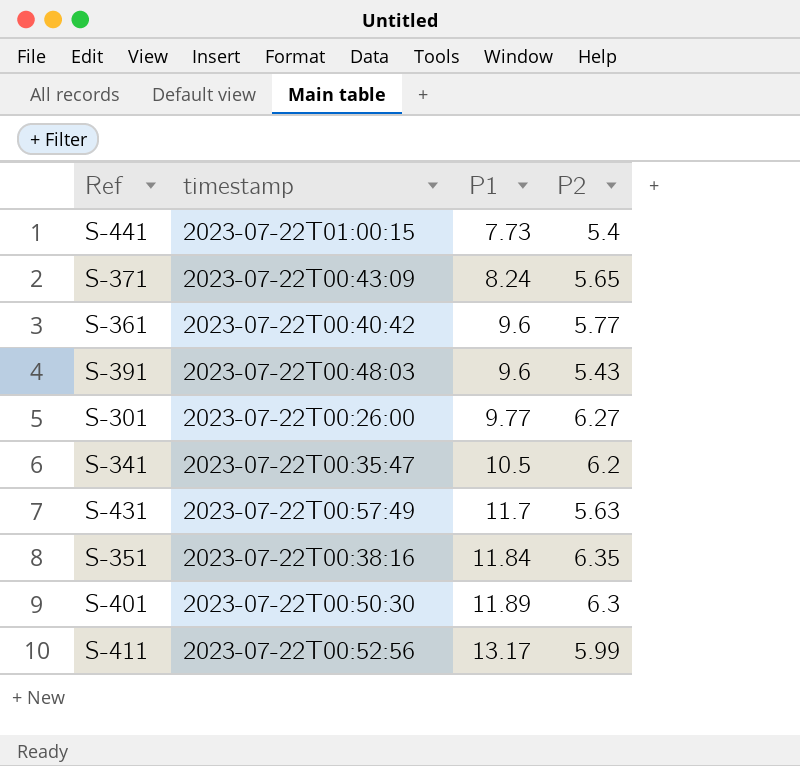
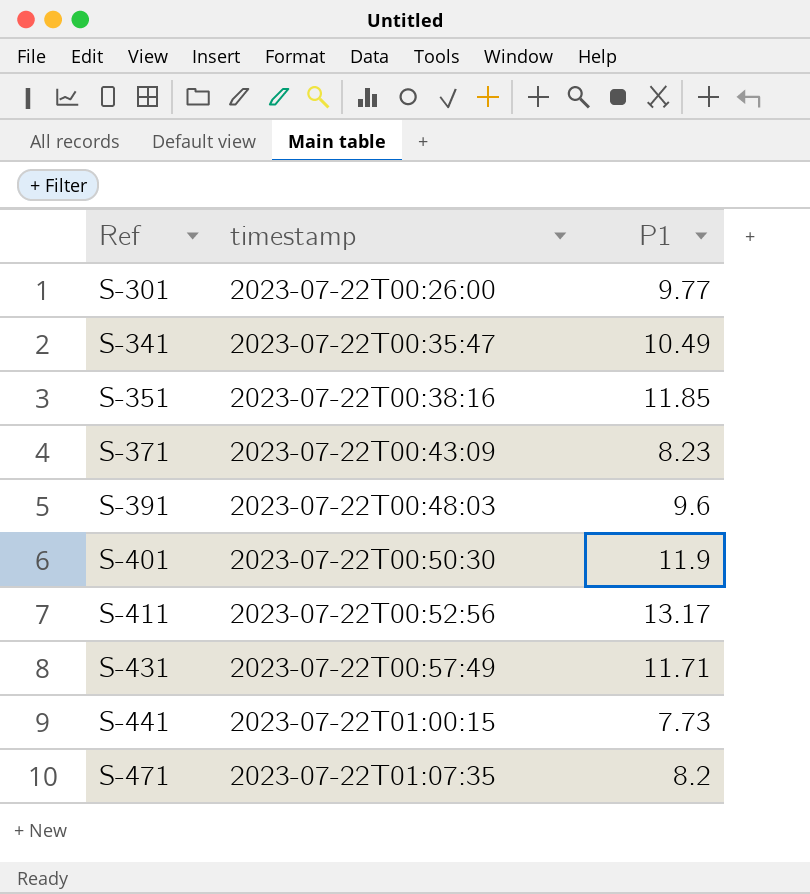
row order: P1 ascending -> Ref ascending
column P2 | position: 4 -> none
row S-361: 2023-07-22T00:40:42 | 9.6 | 5.77 -> none
S-341 | P1: 10.5 -> 10.49
S-351 | P1: 11.84 -> 11.85
S-371 | P1: 8.24 -> 8.23
S-401 | P1: 11.89 -> 11.9
S-431 | P1: 11.7 -> 11.71
row S-471: none -> 2023-07-22T01:07:35 | 8.2

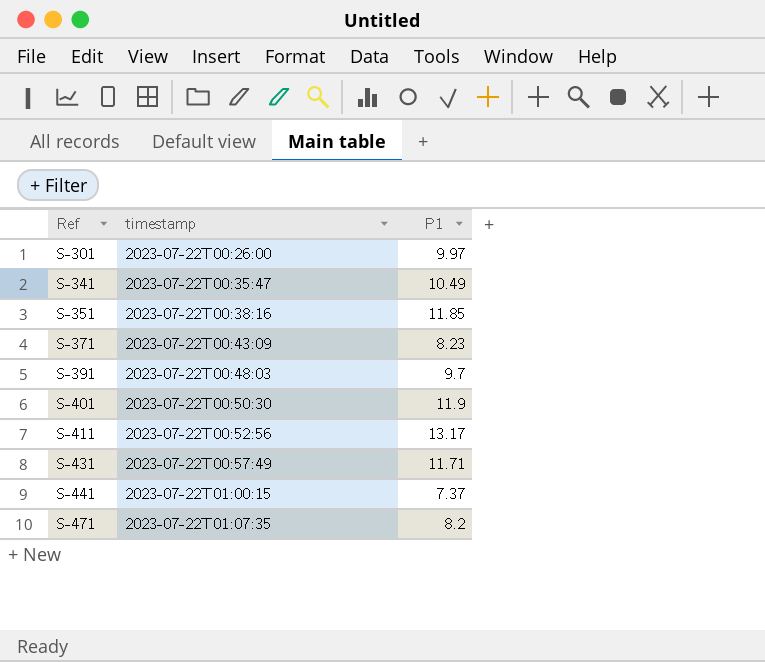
S-301 | P1: 9.77 -> 9.97
S-391 | P1: 9.6 -> 9.7
S-441 | P1: 7.73 -> 7.37

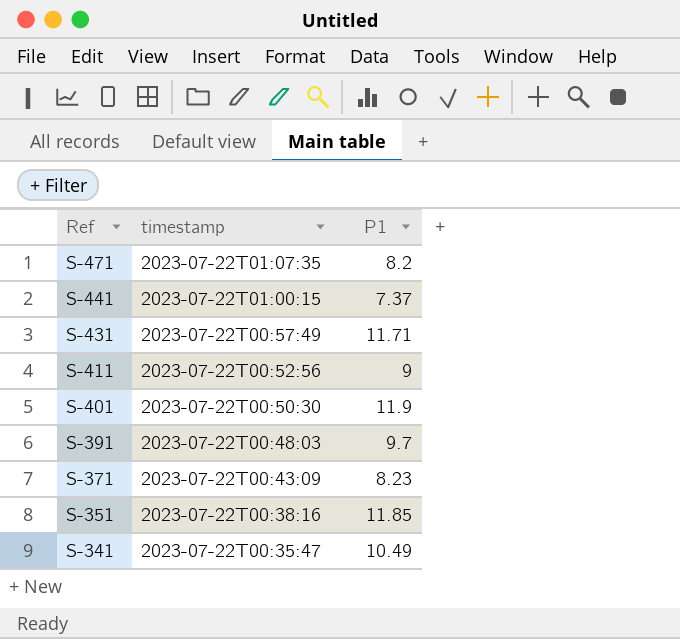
row order: Ref ascending -> Ref descending
row S-301: 2023-07-22T00:26:00 | 9.97 -> none
S-411 | P1: 13.17 -> 9

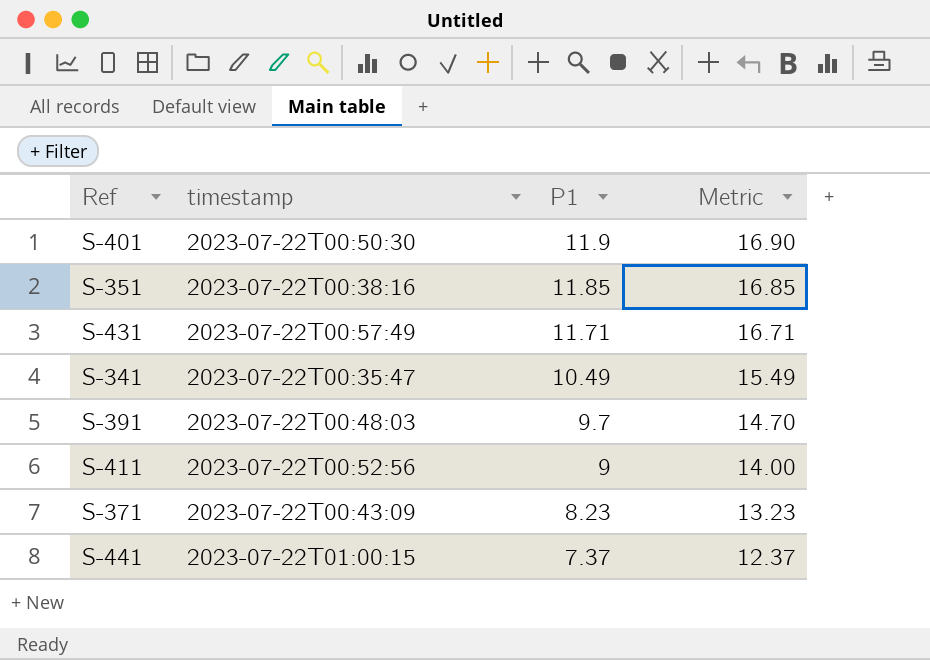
row order: Ref descending -> P1 descending
column Metric | formula: none -> [P1] + 5
row S-471: 2023-07-22T01:07:35 | 8.2 -> none

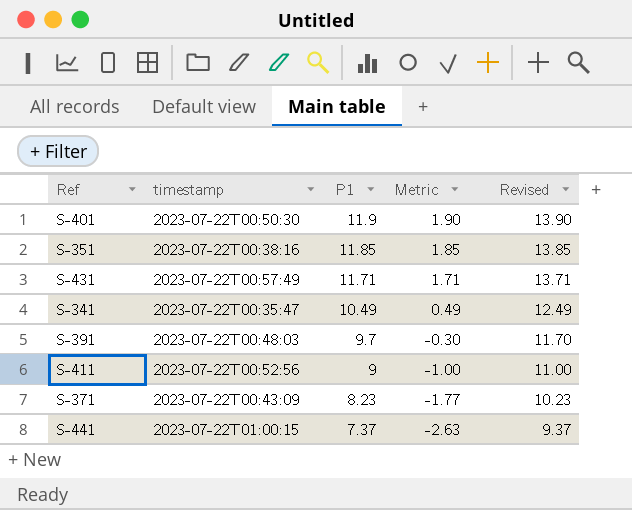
column Metric | formula: [P1] + 5 -> [P1] - 10
column Revised | formula: none -> [P1] + 2

